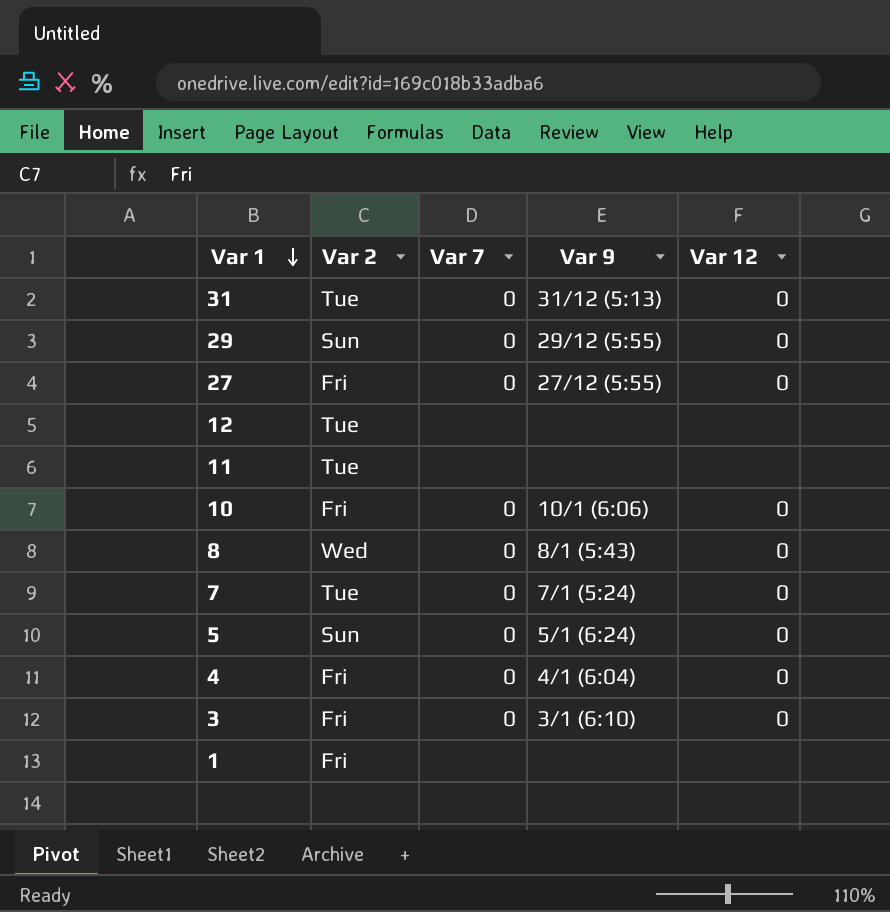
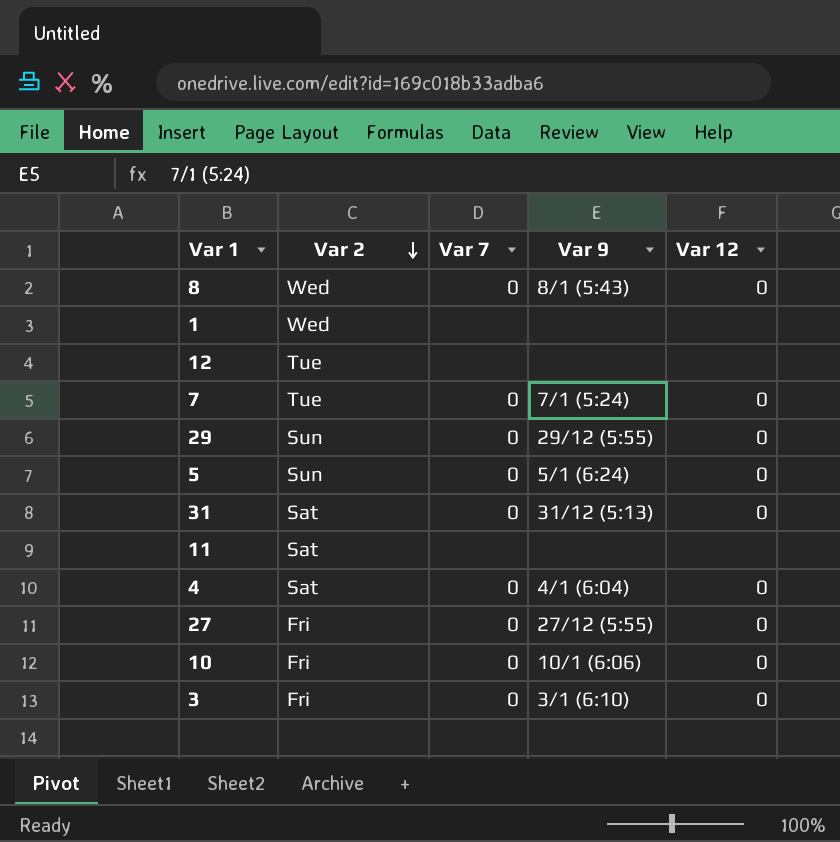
row order: Var 1 descending -> Var 2 descending
1 | Var 2: Fri -> Wed
31 | Var 2: Tue -> Sat
11 | Var 2: Tue -> Sat
4 | Var 2: Fri -> Sat

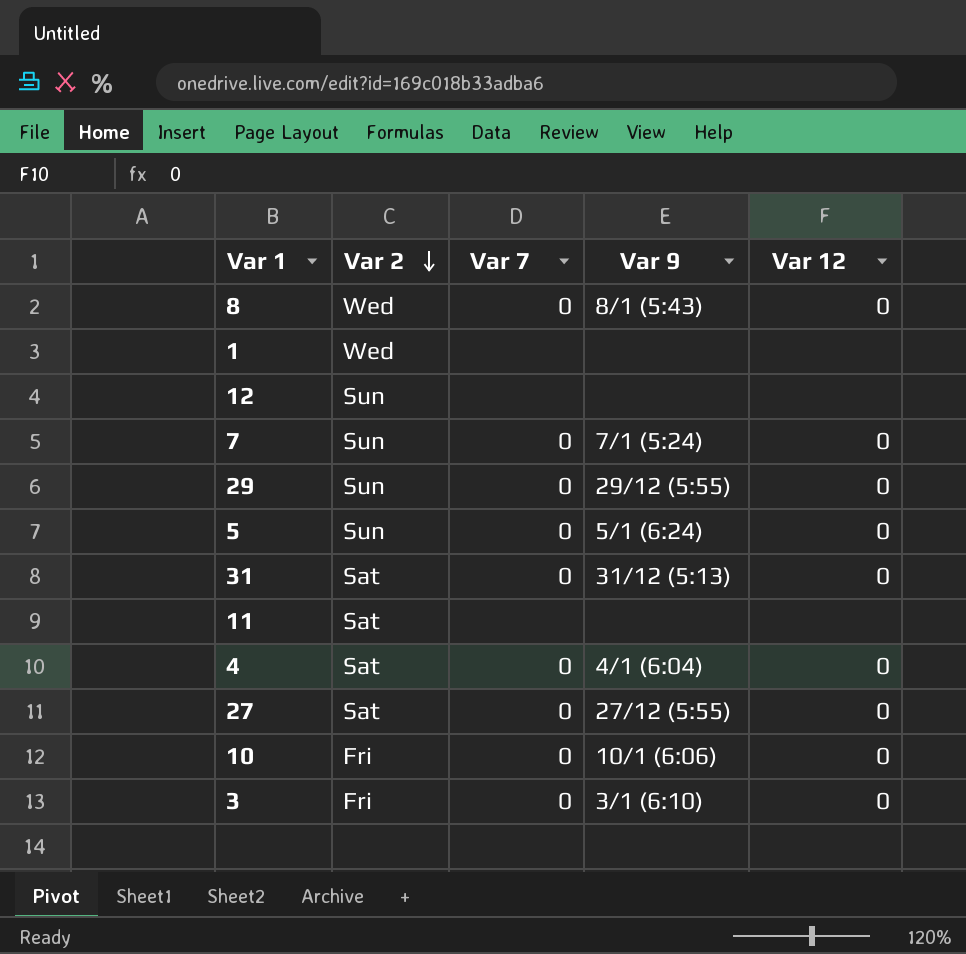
12 | Var 2: Tue -> Sun
7 | Var 2: Tue -> Sun
27 | Var 2: Fri -> Sat

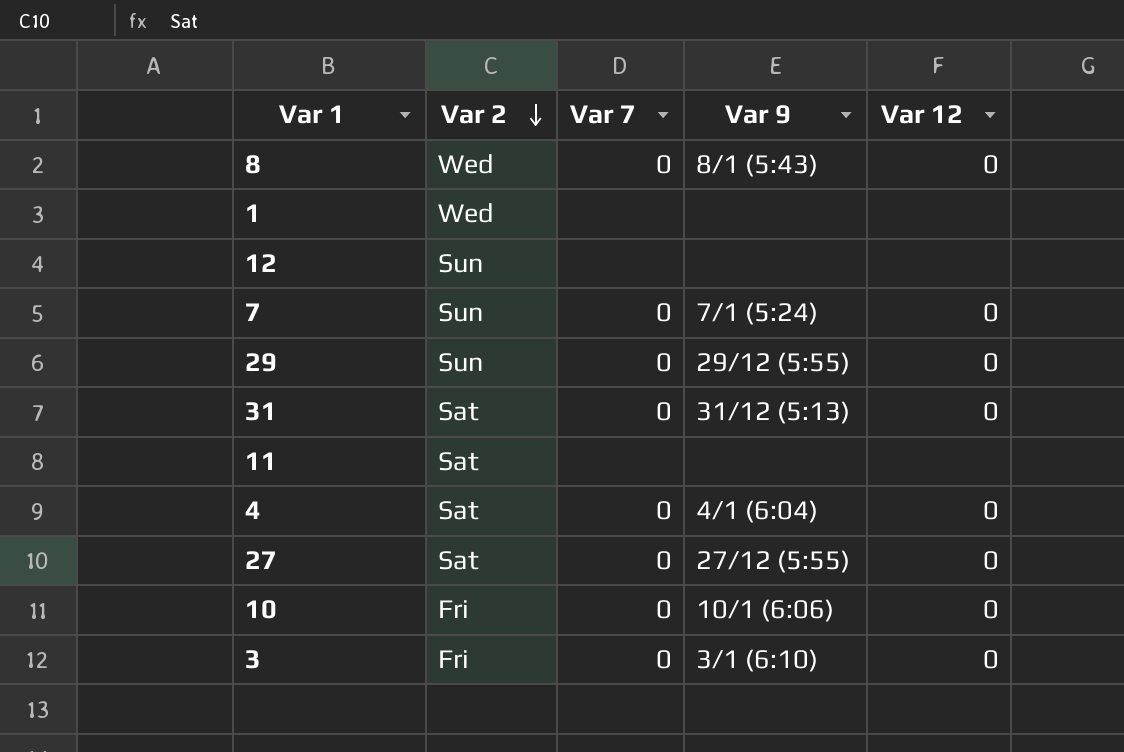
row 5: Sun | 0 | 5/1 (6:24) | 0 -> none

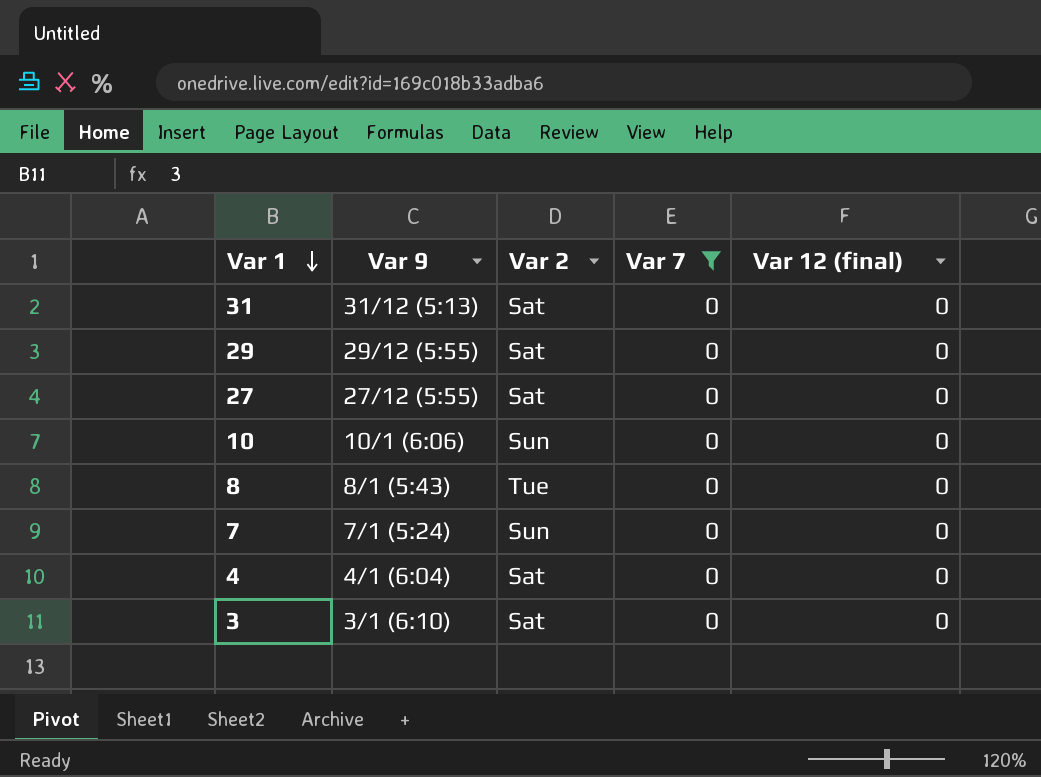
filter: none -> Var 7 = 0
row order: Var 2 descending -> Var 1 descending
column Var 9 | position: 4 -> 2
column name: Var 12 -> Var 12 (final)
29 | Var 2: Sun -> Sat
10 | Var 2: Fri -> Sun
8 | Var 2: Wed -> Tue
3 | Var 2: Fri -> Sat

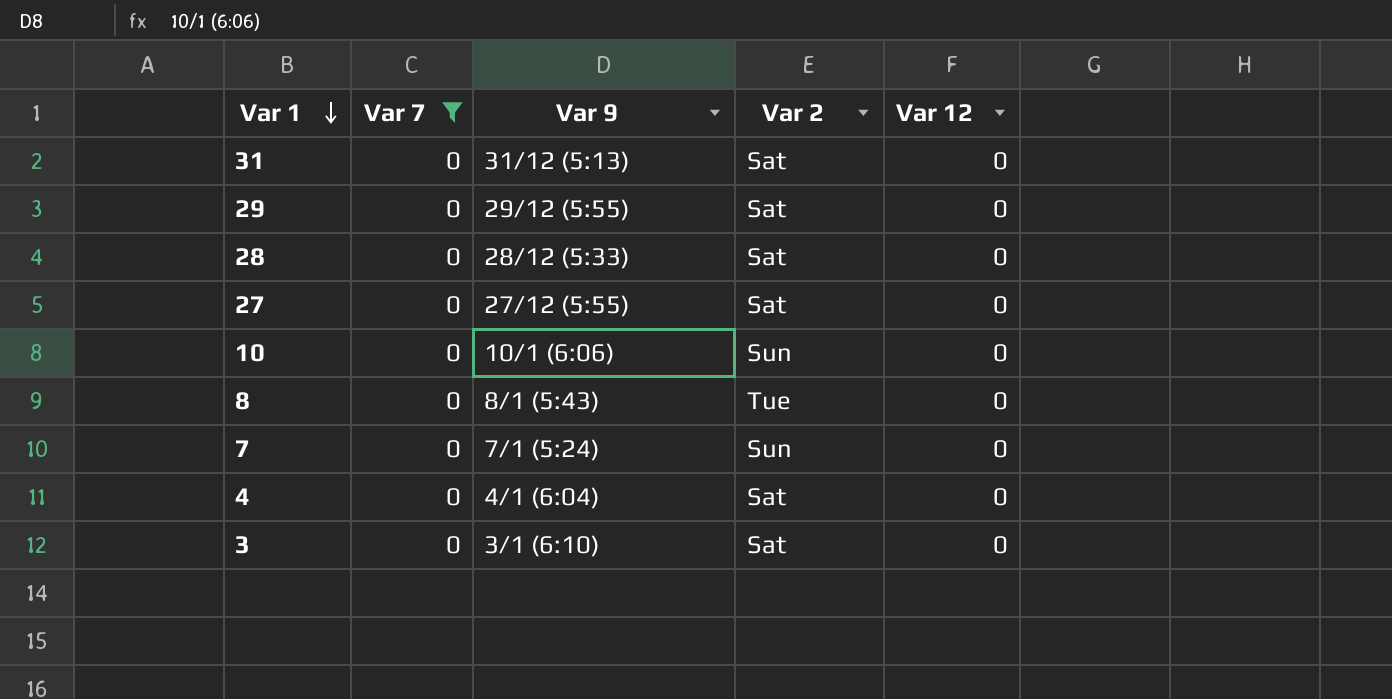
column Var 7 | position: 4 -> 2
column name: Var 12 (final) -> Var 12
row 28: none -> 0 | 28/12 (5:33) | Sat | 0

